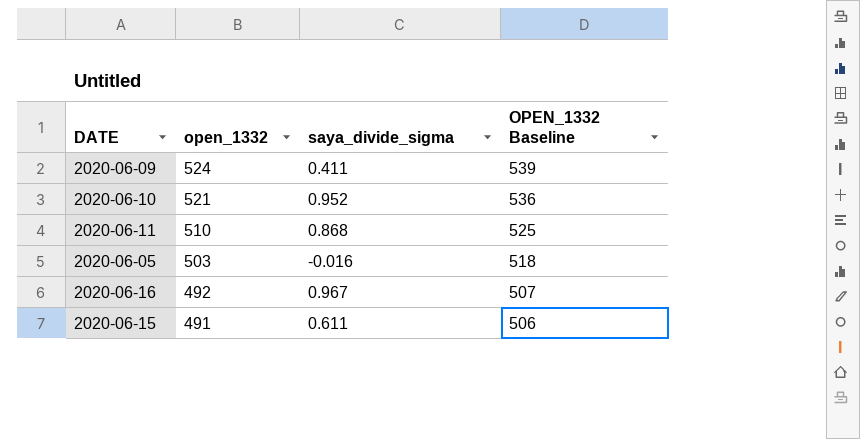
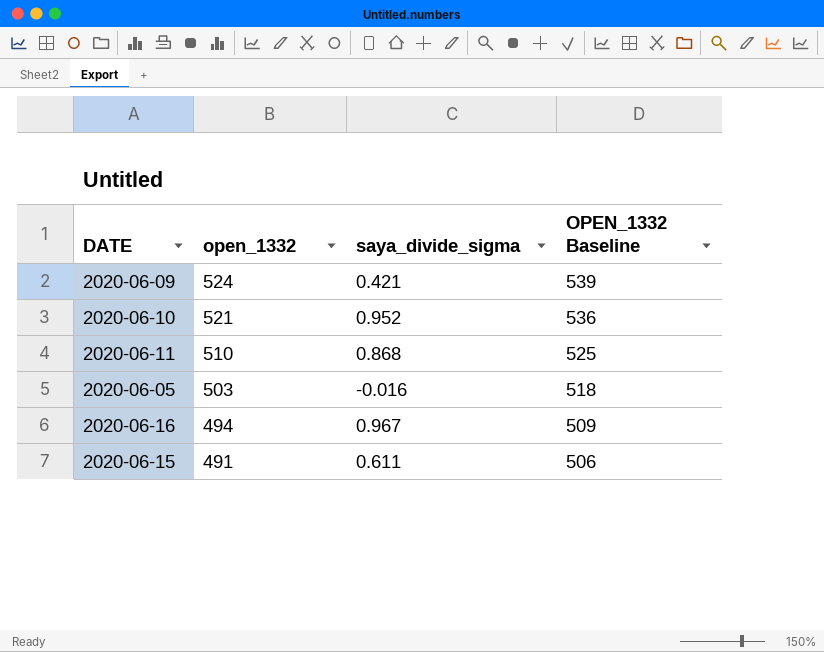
2020-06-09 | saya_divide_sigma: 0.411 -> 0.421
2020-06-16 | open_1332: 492 -> 494
2020-06-16 | OPEN_1332 Baseline: 507 -> 509

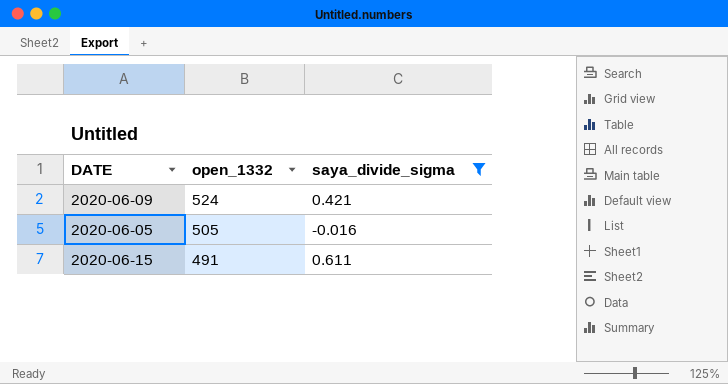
filter: none -> saya_divide_sigma <= 0.611
column OPEN_1332 Baseline | formula: [open_1332] + 15 -> none
2020-06-05 | open_1332: 503 -> 505

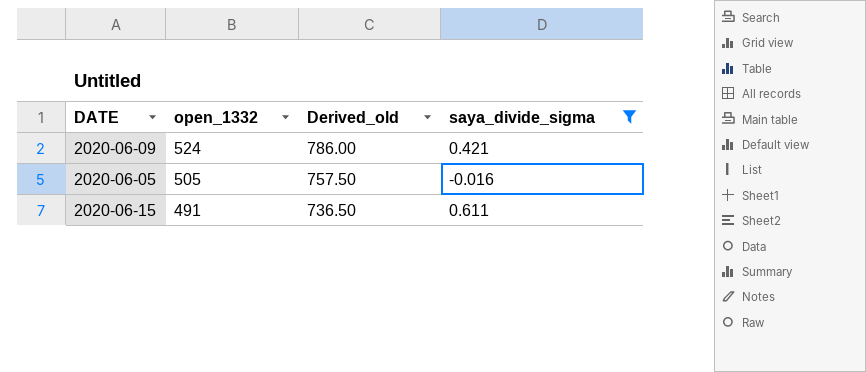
column Derived_old | formula: none -> [open_1332] * 1.5

